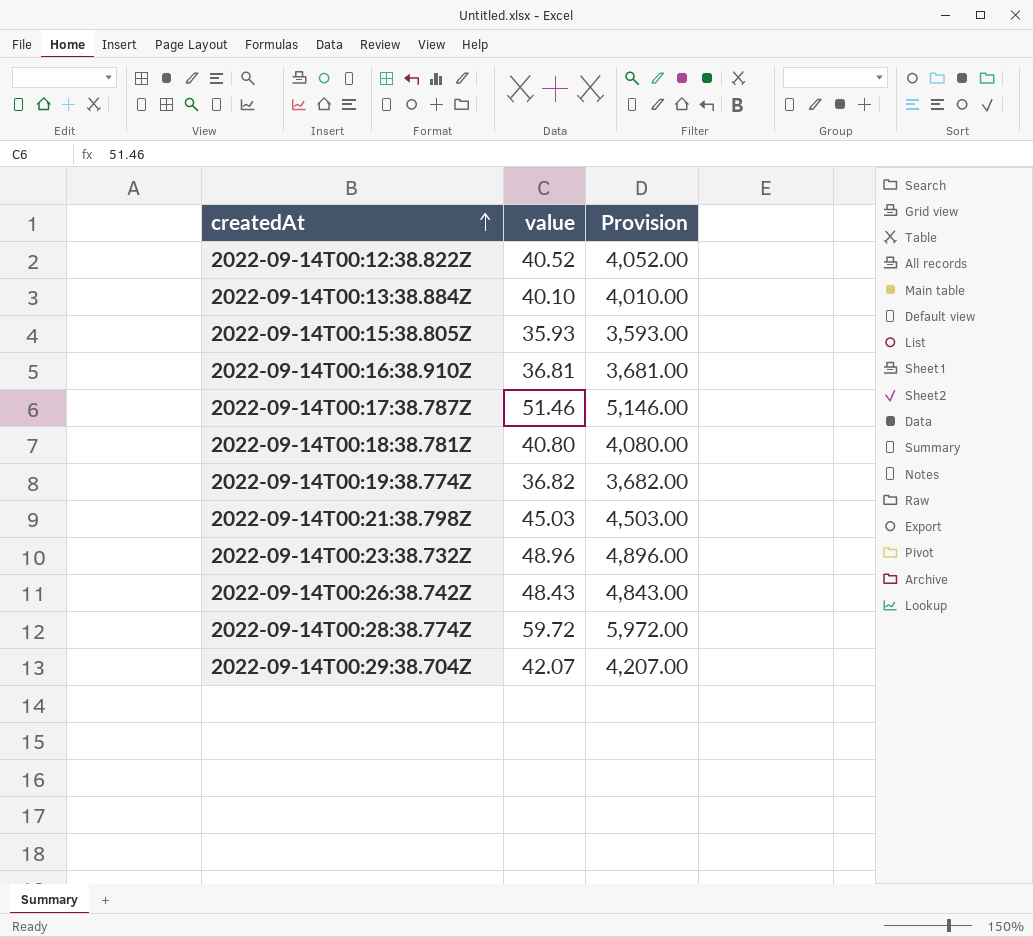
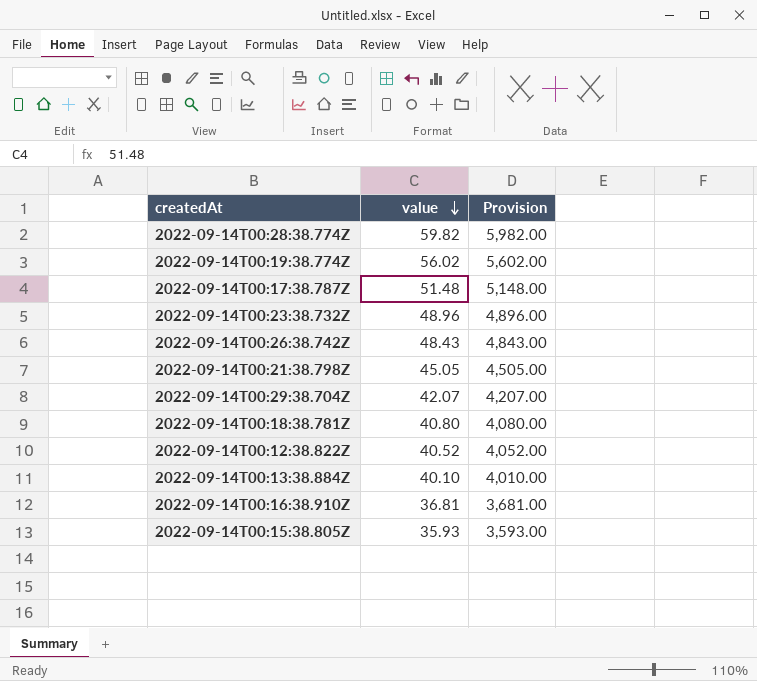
row order: createdAt ascending -> value descending
2022-09-14T00:28:38.774Z | value: 59.72 -> 59.82
2022-09-14T00:28:38.774Z | Provision: 5,972.00 -> 5,982.00
2022-09-14T00:19:38.774Z | value: 36.82 -> 56.02
2022-09-14T00:19:38.774Z | Provision: 3,682.00 -> 5,602.00
2022-09-14T00:17:38.787Z | value: 51.46 -> 51.48
2022-09-14T00:17:38.787Z | Provision: 5,146.00 -> 5,148.00
2022-09-14T00:21:38.798Z | value: 45.03 -> 45.05
2022-09-14T00:21:38.798Z | Provision: 4,503.00 -> 4,505.00

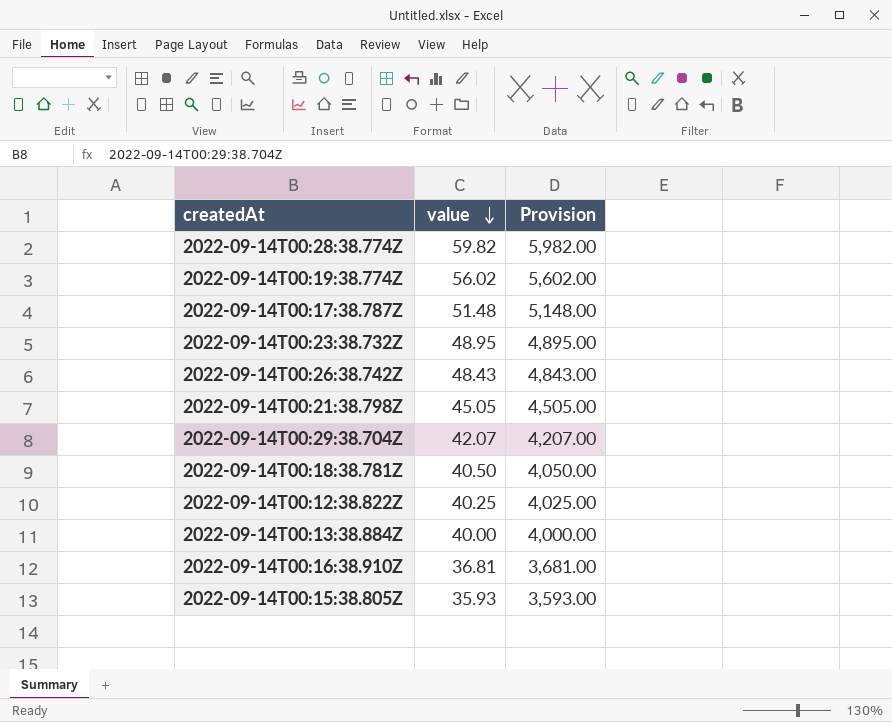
2022-09-14T00:23:38.732Z | value: 48.96 -> 48.95
2022-09-14T00:23:38.732Z | Provision: 4,896.00 -> 4,895.00
2022-09-14T00:18:38.781Z | value: 40.80 -> 40.50
2022-09-14T00:18:38.781Z | Provision: 4,080.00 -> 4,050.00
2022-09-14T00:12:38.822Z | value: 40.52 -> 40.25
2022-09-14T00:12:38.822Z | Provision: 4,052.00 -> 4,025.00
2022-09-14T00:13:38.884Z | value: 40.10 -> 40.00
2022-09-14T00:13:38.884Z | Provision: 4,010.00 -> 4,000.00

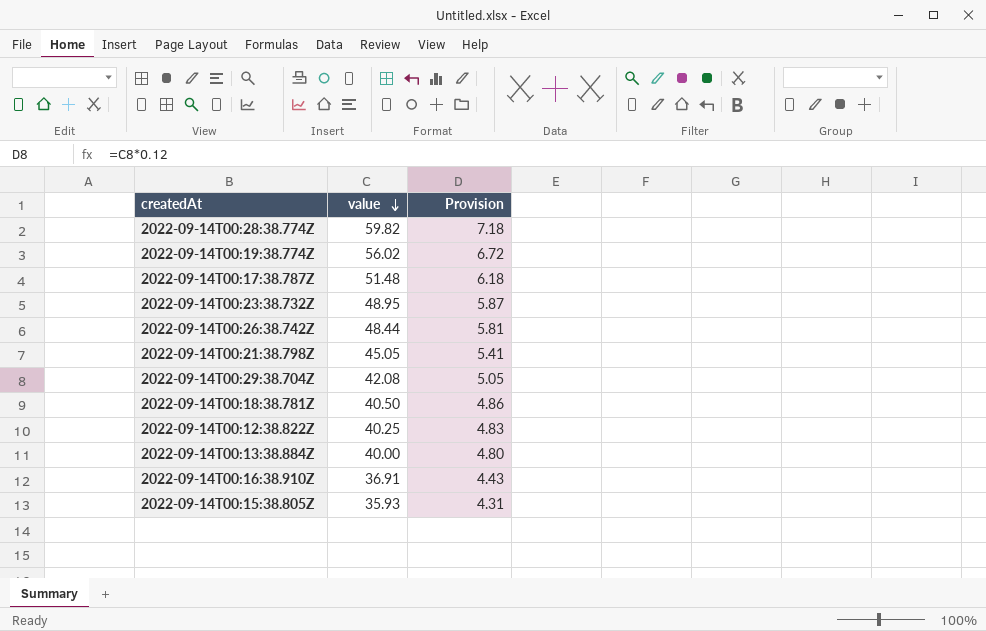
column Provision | formula: [value] * 100 -> [value] * 0.12
2022-09-14T00:26:38.742Z | value: 48.43 -> 48.44
2022-09-14T00:29:38.704Z | value: 42.07 -> 42.08
2022-09-14T00:16:38.910Z | value: 36.81 -> 36.91

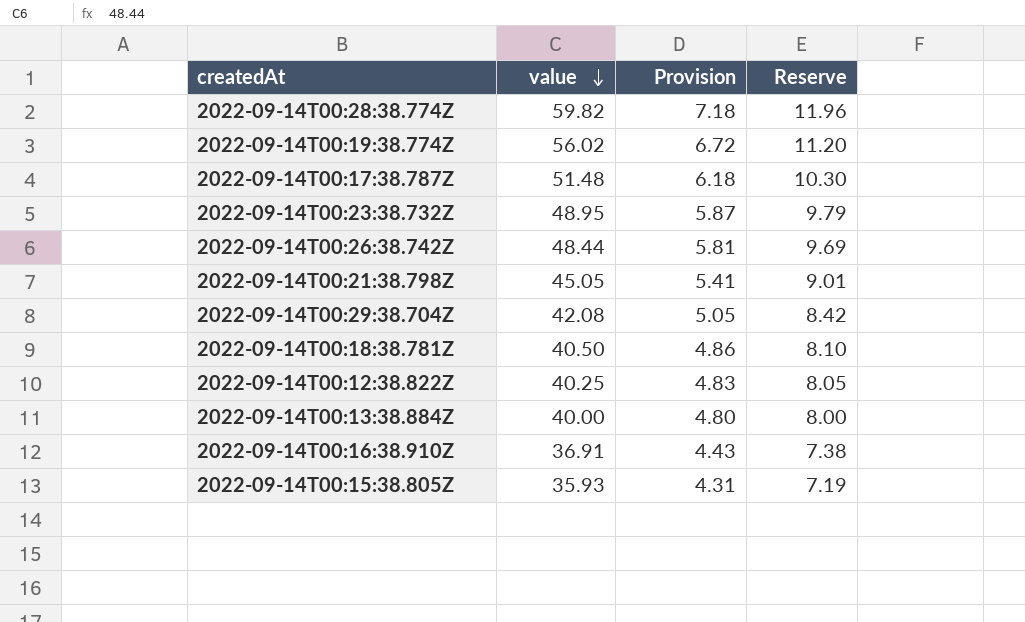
column Reserve | formula: none -> [value] * 0.2

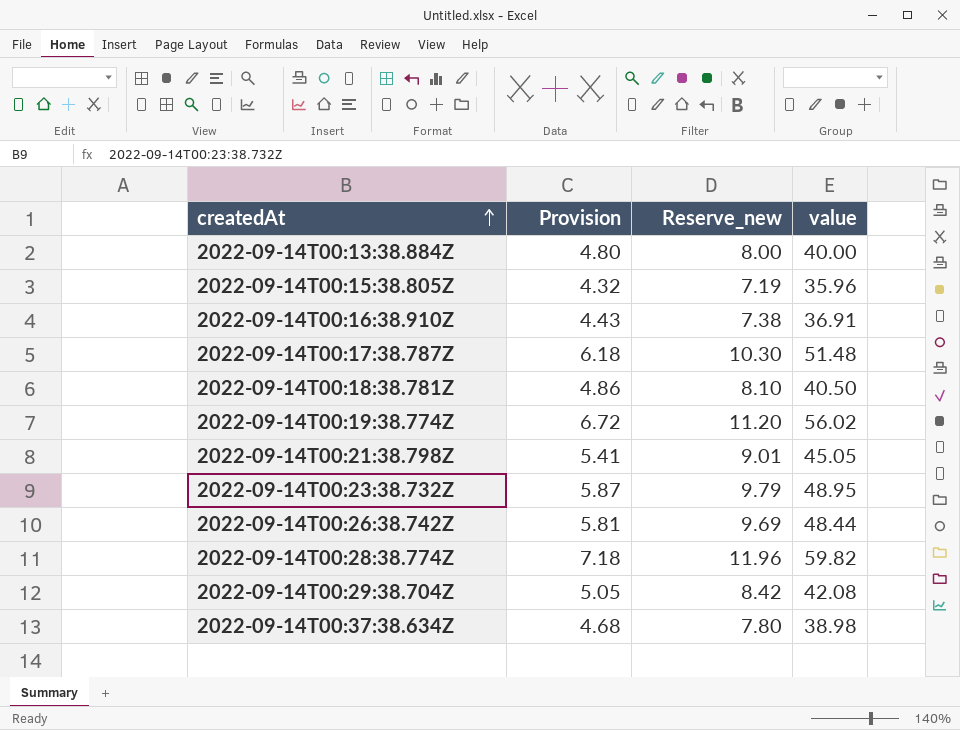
row order: value descending -> createdAt ascending
column name: Reserve -> Reserve_new
column value | position: 2 -> 4
row 2022-09-14T00:12:38.822Z: 40.25 | 4.83 | 8.05 -> none
2022-09-14T00:15:38.805Z | Provision: 4.31 -> 4.32
2022-09-14T00:15:38.805Z | value: 35.93 -> 35.96
row 2022-09-14T00:37:38.634Z: none -> 4.68 | 7.80 | 38.98

